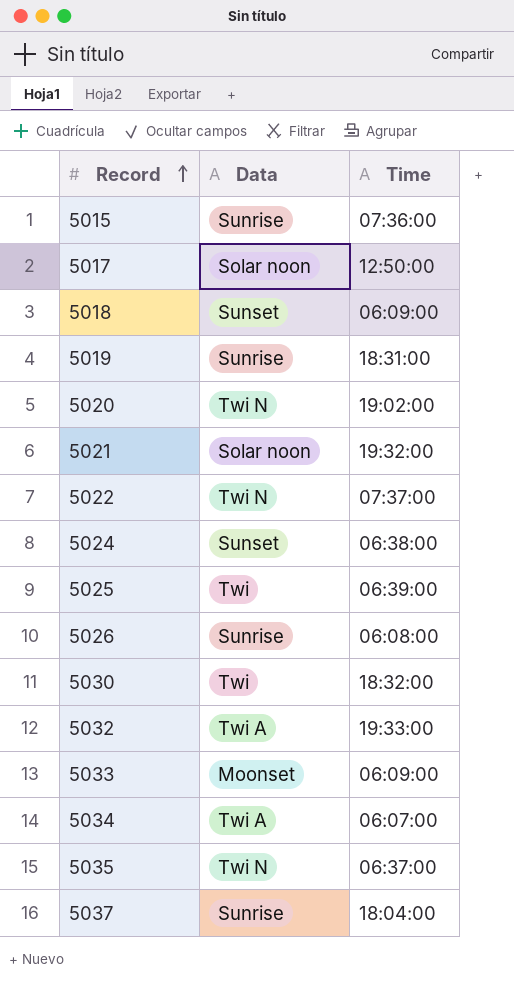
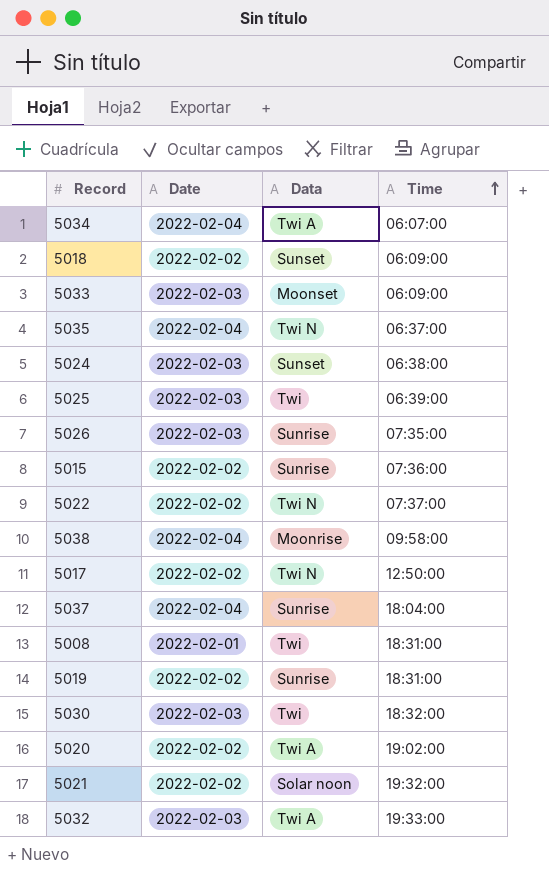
row order: Record ascending -> Time ascending
column Date | position: none -> 2
5026 | Time: 06:08:00 -> 07:35:00
row 5038: none -> 2022-02-04 | Moonrise | 09:58:00
5017 | Data: Solar noon -> Twi N
row 5008: none -> 2022-02-01 | Twi | 18:31:00
5020 | Data: Twi N -> Twi A

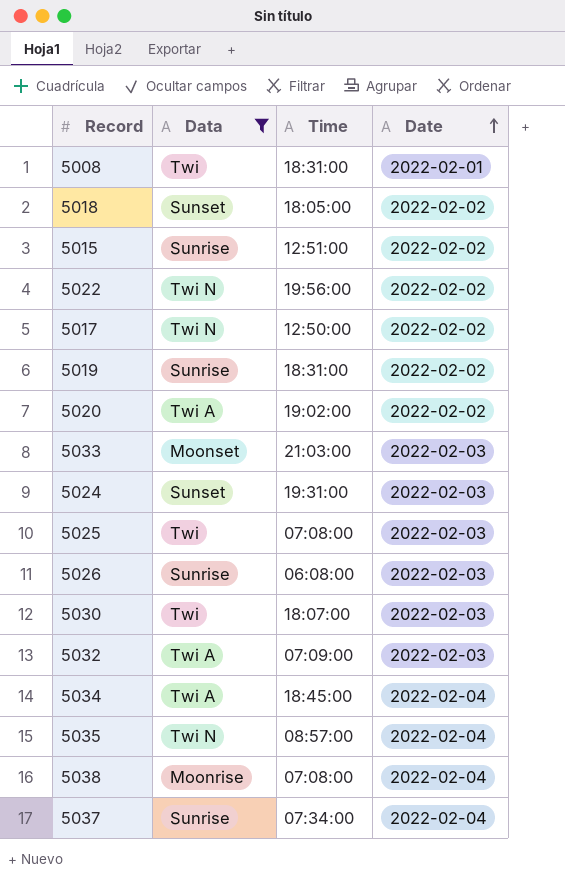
filter: none -> Data != Solar noon
row order: Time ascending -> Date ascending
column Date | position: 2 -> 4
5018 | Time: 06:09:00 -> 18:05:00
5015 | Time: 07:36:00 -> 12:51:00
5022 | Time: 07:37:00 -> 19:56:00
5033 | Time: 06:09:00 -> 21:03:00
5024 | Time: 06:38:00 -> 19:31:00
5025 | Time: 06:39:00 -> 07:08:00
5026 | Time: 07:35:00 -> 06:08:00
5030 | Time: 18:32:00 -> 18:07:00
5032 | Time: 19:33:00 -> 07:09:00
5034 | Time: 06:07:00 -> 18:45:00
5035 | Time: 06:37:00 -> 08:57:00
5038 | Time: 09:58:00 -> 07:08:00
5037 | Time: 18:04:00 -> 07:34:00

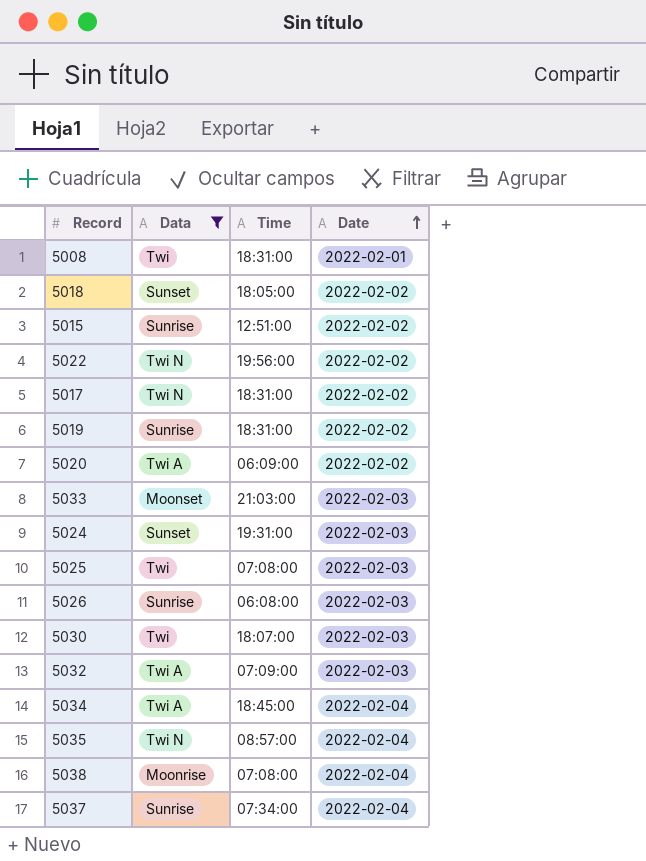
5017 | Time: 12:50:00 -> 18:31:00
5020 | Time: 19:02:00 -> 06:09:00

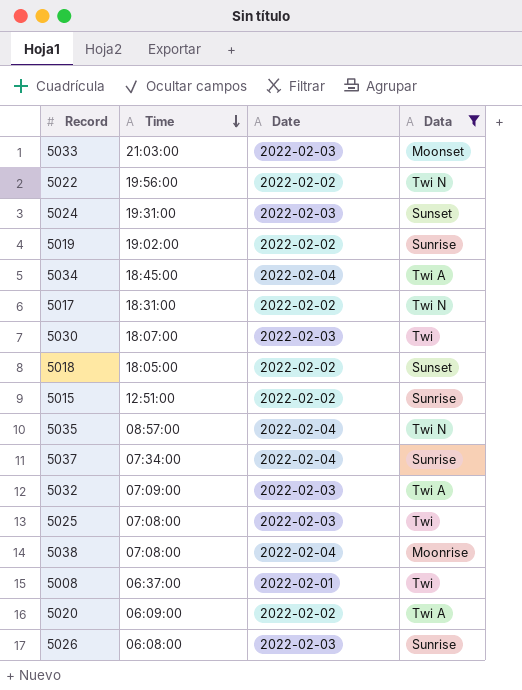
row order: Date ascending -> Time descending
column Data | position: 2 -> 4
5019 | Time: 18:31:00 -> 19:02:00
5008 | Time: 18:31:00 -> 06:37:00

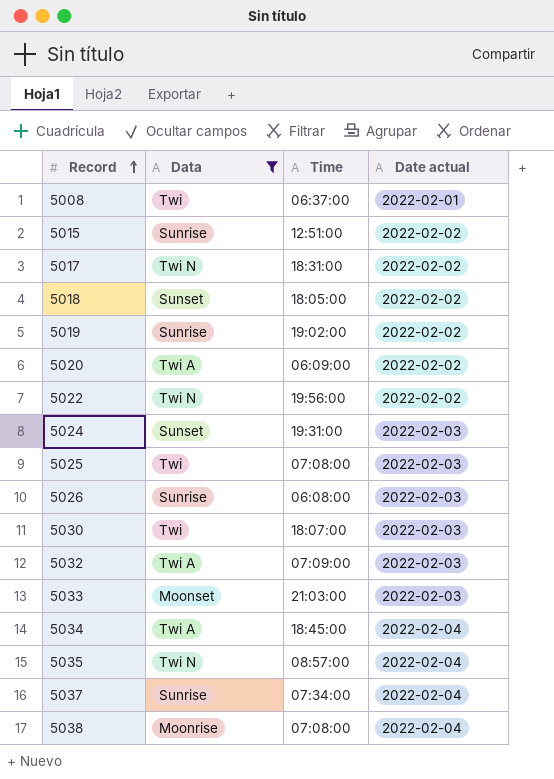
row order: Time descending -> Record ascending
column Data | position: 4 -> 2
column name: Date -> Date actual

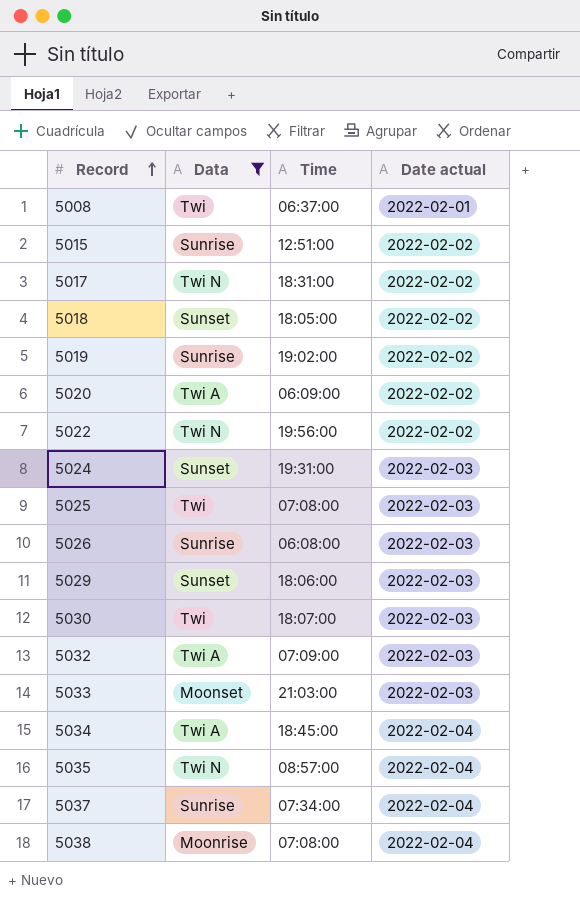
row 5029: none -> Sunset | 18:06:00 | 2022-02-03

